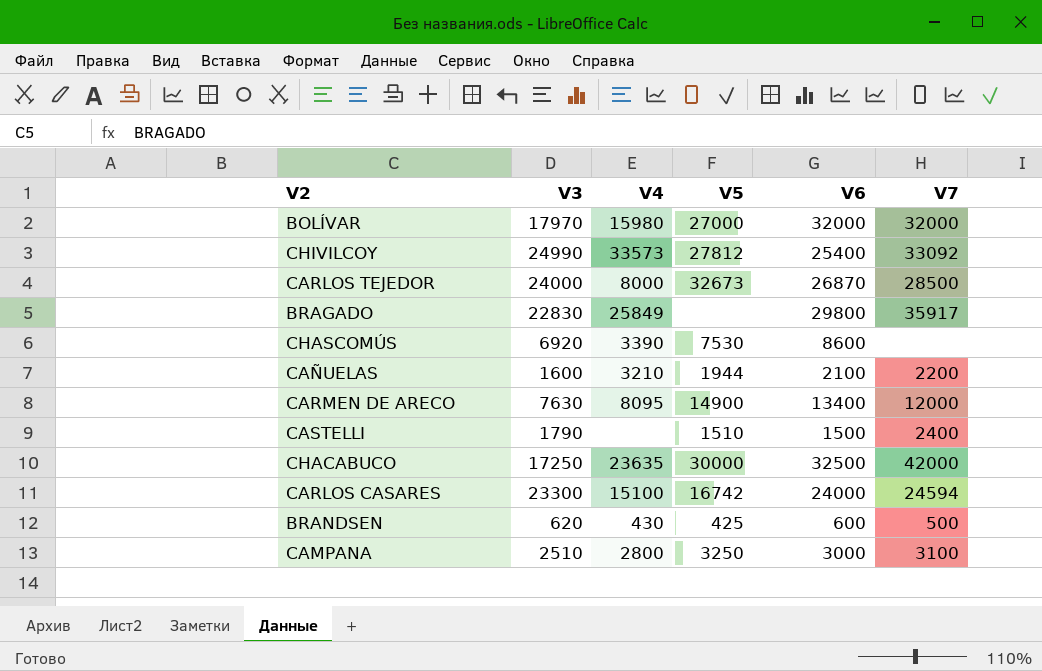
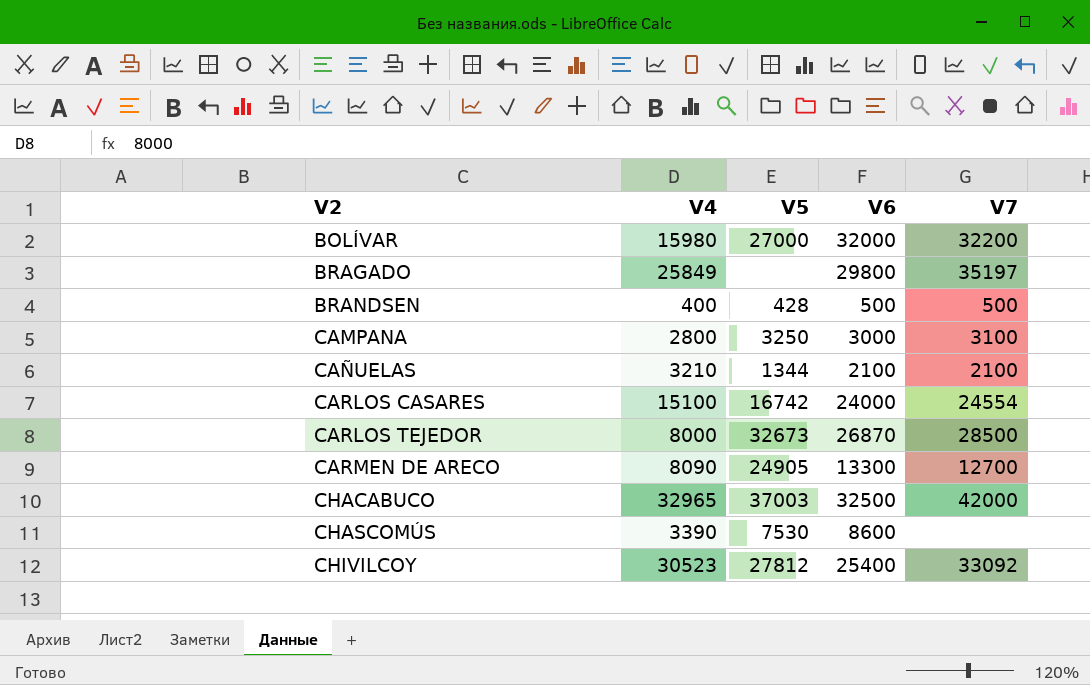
row order: none -> V2 ascending
column V3 | position: 2 -> none
row CASTELLI: 1790 | none | 1510 | 1500 | 2400 -> none
BOLÍVAR | V7: 32000 -> 32200
BRAGADO | V7: 35917 -> 35197
BRANDSEN | V4: 430 -> 400
BRANDSEN | V5: 425 -> 428
BRANDSEN | V6: 600 -> 500
CAÑUELAS | V5: 1944 -> 1344
CAÑUELAS | V7: 2200 -> 2100
CARLOS CASARES | V7: 24594 -> 24554
CARMEN DE ARECO | V4: 8095 -> 8090
CARMEN DE ARECO | V5: 14900 -> 24905
CARMEN DE ARECO | V6: 13400 -> 13300
CARMEN DE ARECO | V7: 12000 -> 12700
CHACABUCO | V4: 23635 -> 32965
CHACABUCO | V5: 30000 -> 37003
CHIVILCOY | V4: 33573 -> 30523

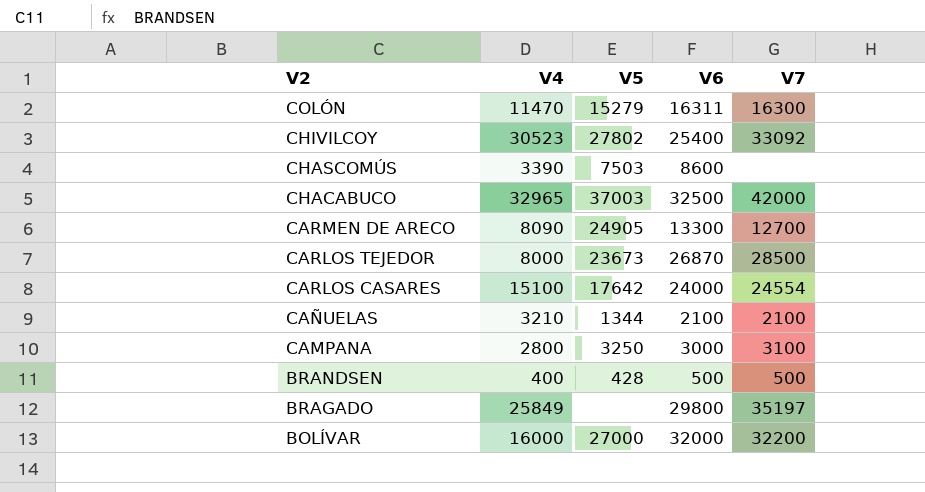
row order: V2 ascending -> V2 descending
row COLÓN: none -> 11470 | 15279 | 16311 | 16300
CHIVILCOY | V5: 27812 -> 27802
CHASCOMÚS | V5: 7530 -> 7503
CARLOS TEJEDOR | V5: 32673 -> 23673
CARLOS CASARES | V5: 16742 -> 17642
BOLÍVAR | V4: 15980 -> 16000

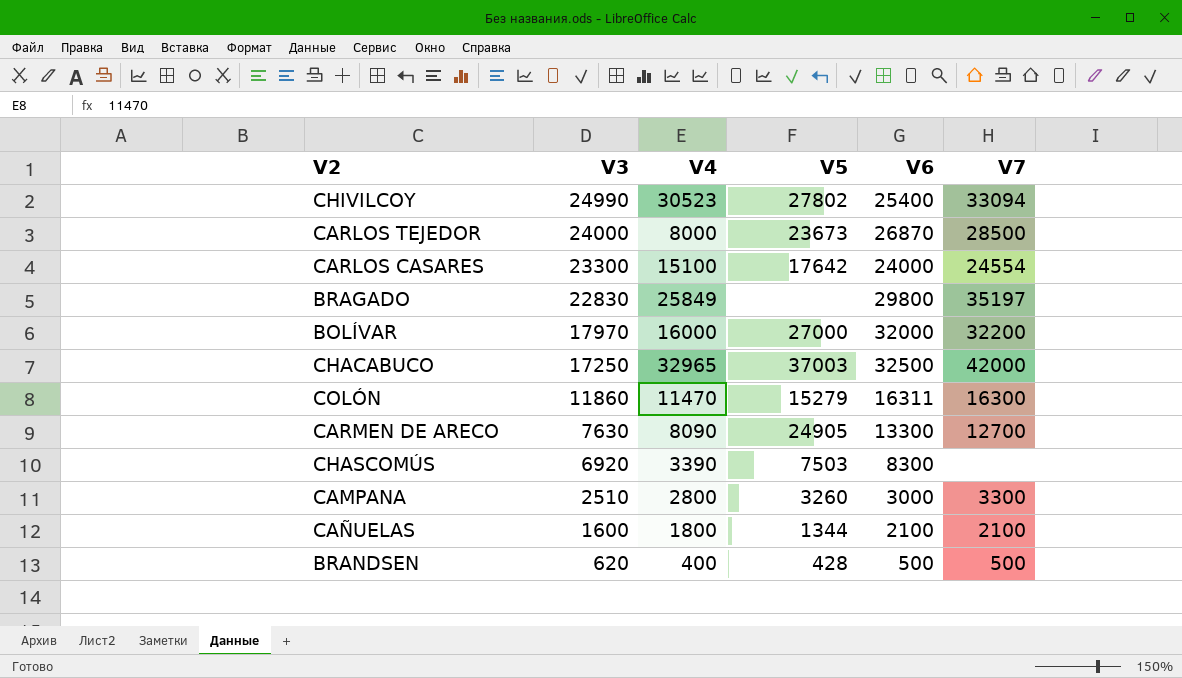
row order: V2 descending -> V3 descending
column V3 | position: none -> 2
CHIVILCOY | V7: 33092 -> 33094
CHASCOMÚS | V6: 8600 -> 8300
CAMPANA | V5: 3250 -> 3260
CAMPANA | V7: 3100 -> 3300
CAÑUELAS | V4: 3210 -> 1800

